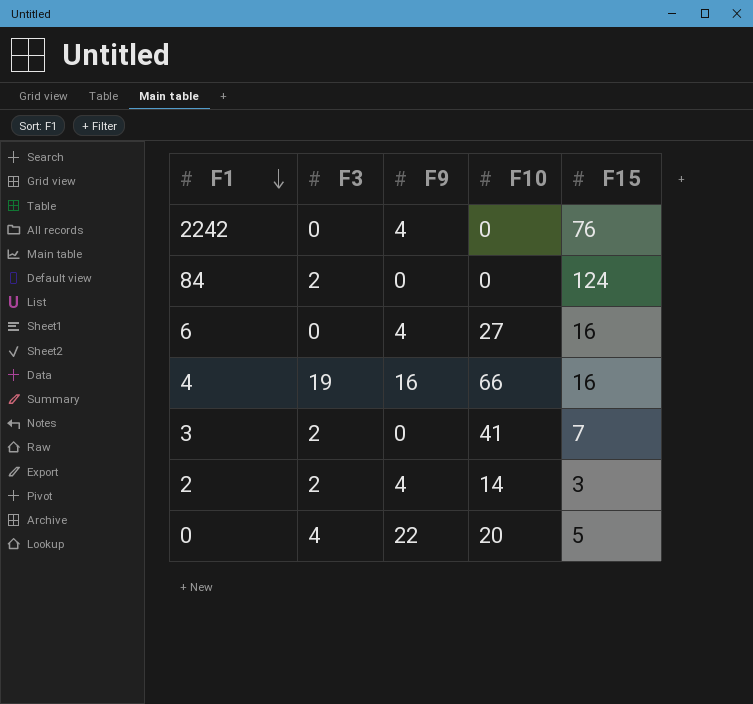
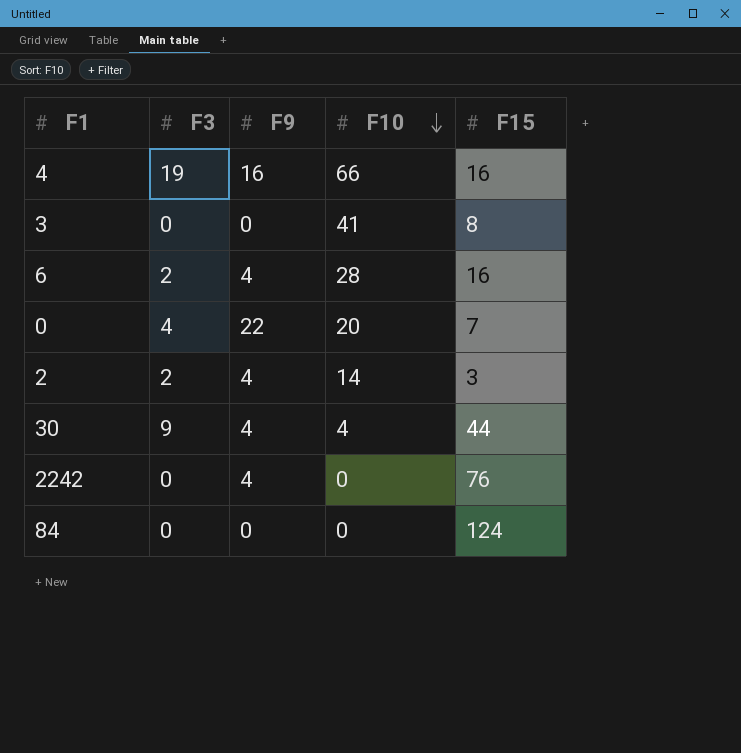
row order: F1 descending -> F10 descending
3 | F3: 2 -> 0
3 | F15: 7 -> 8
6 | F3: 0 -> 2
6 | F10: 27 -> 28
0 | F15: 5 -> 7
row 30: none -> 9 | 4 | 4 | 44
84 | F3: 2 -> 0

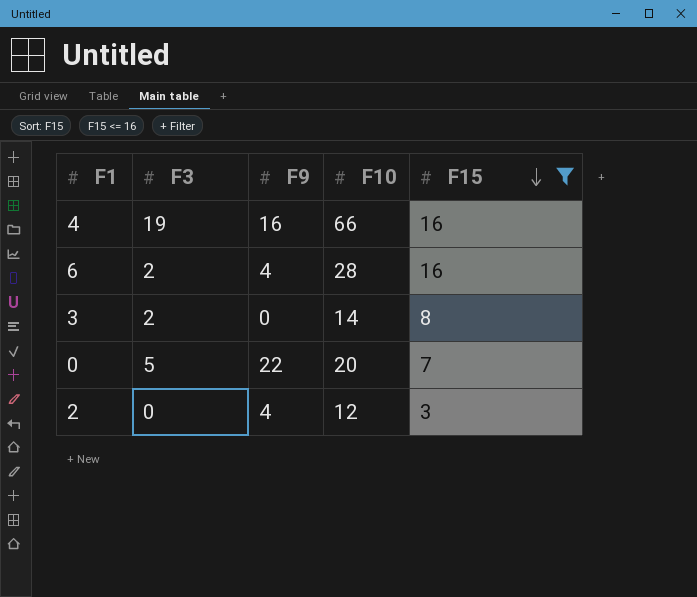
filter: none -> F15 <= 16
row order: F10 descending -> F15 descending
3 | F3: 0 -> 2
3 | F10: 41 -> 14
0 | F3: 4 -> 5
2 | F3: 2 -> 0
2 | F10: 14 -> 12

